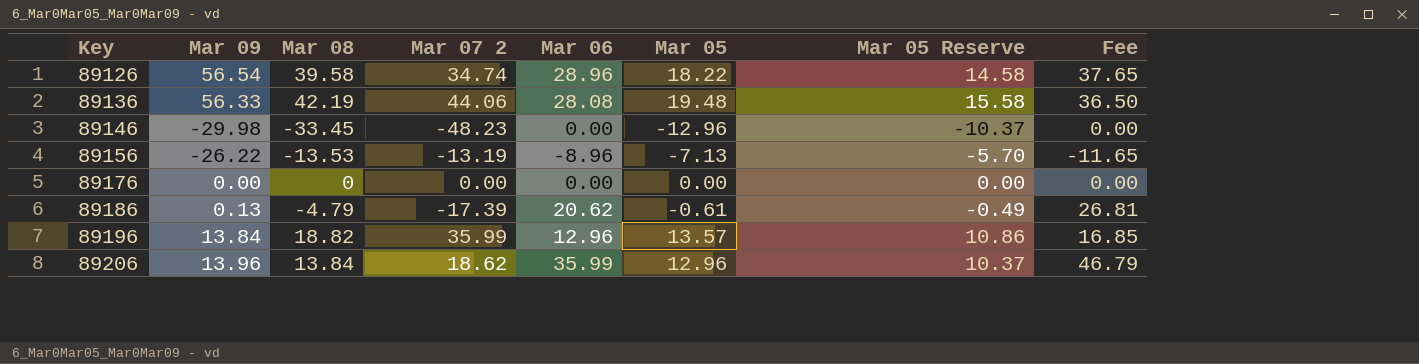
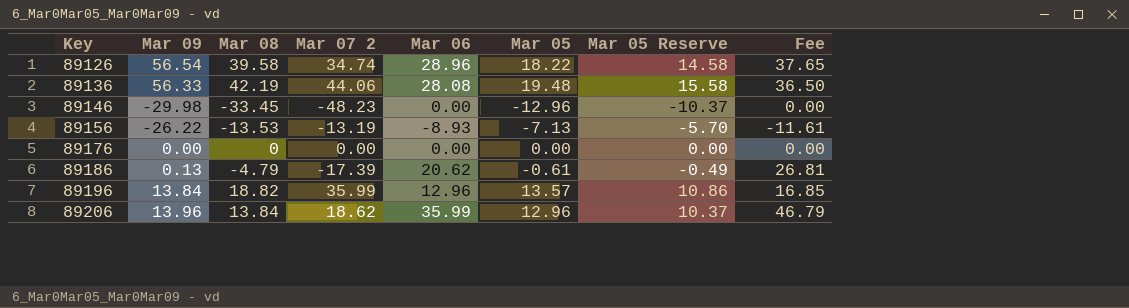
89156 | Mar 06: -8.96 -> -8.93
89156 | Fee: -11.65 -> -11.61

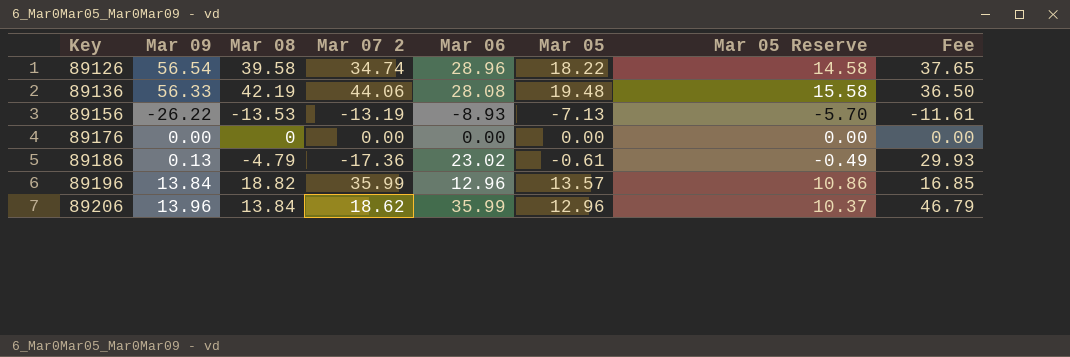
row 89146: -29.98 | -33.45 | -48.23 | 0.00 | -12.96 | -10.37 | 0.00 -> none
89186 | Mar 07 2: -17.39 -> -17.36
89186 | Mar 06: 20.62 -> 23.02
89186 | Fee: 26.81 -> 29.93

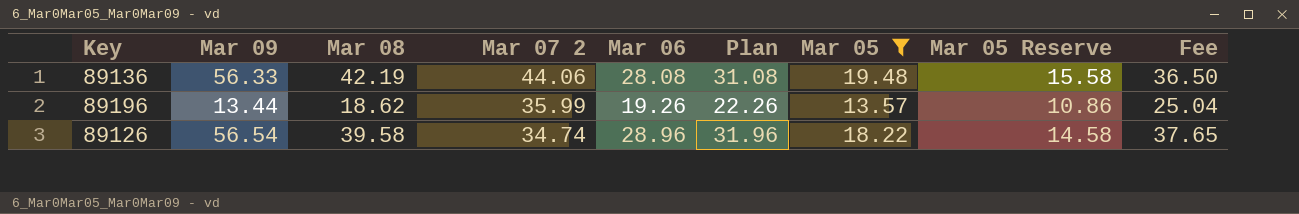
filter: none -> Mar 05 >= 13.57
row order: Key ascending -> Mar 07 2 descending
column Plan | formula: none -> [Mar 06] + 3
89196 | Mar 09: 13.84 -> 13.44
89196 | Mar 08: 18.82 -> 18.62
89196 | Mar 06: 12.96 -> 19.26
89196 | Fee: 16.85 -> 25.04

